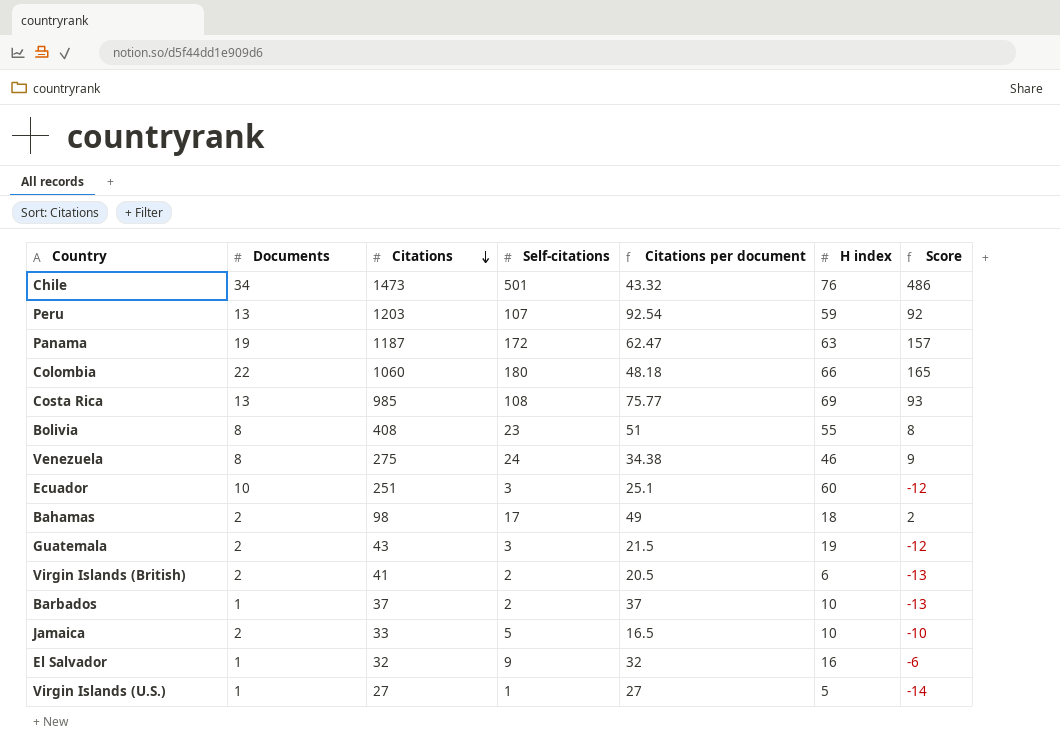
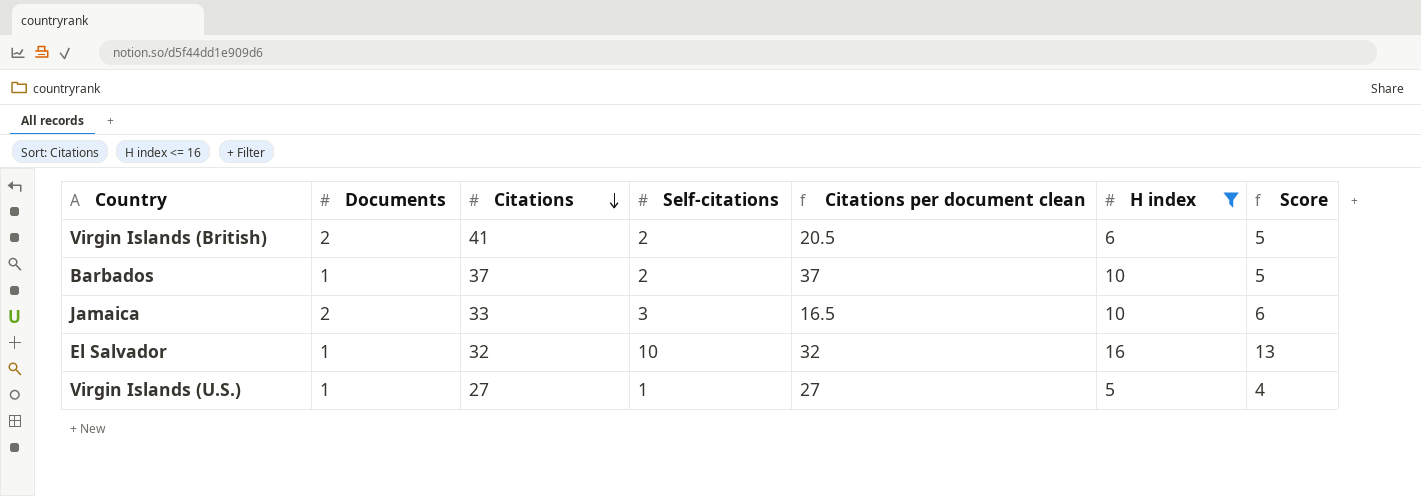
filter: none -> H index <= 16
column name: Citations per document -> Citations per document clean
column Score | formula: [Self-citations] - 15 -> [Self-citations] + 3
Jamaica | Self-citations: 5 -> 3
El Salvador | Self-citations: 9 -> 10

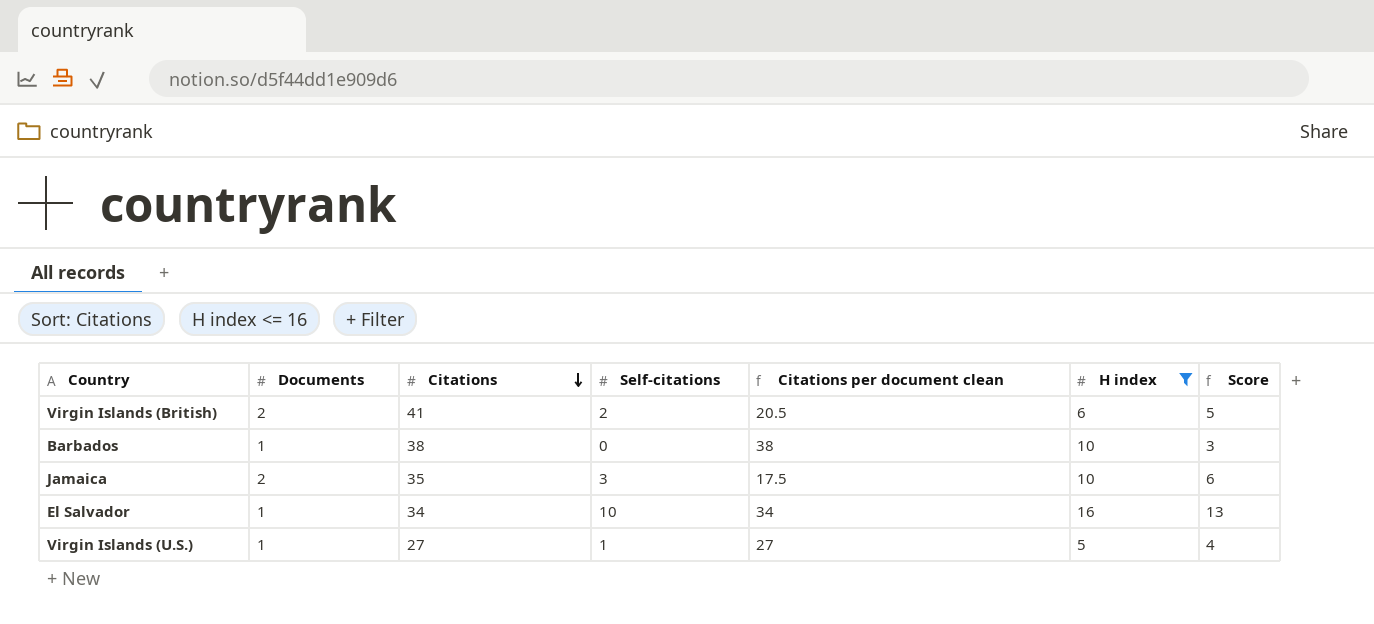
Barbados | Citations: 37 -> 38
Barbados | Self-citations: 2 -> 0
Barbados | Citations per document clean: 37 -> 38
Barbados | Score: 5 -> 3
Jamaica | Citations: 33 -> 35
Jamaica | Citations per document clean: 16.5 -> 17.5
El Salvador | Citations: 32 -> 34
El Salvador | Citations per document clean: 32 -> 34

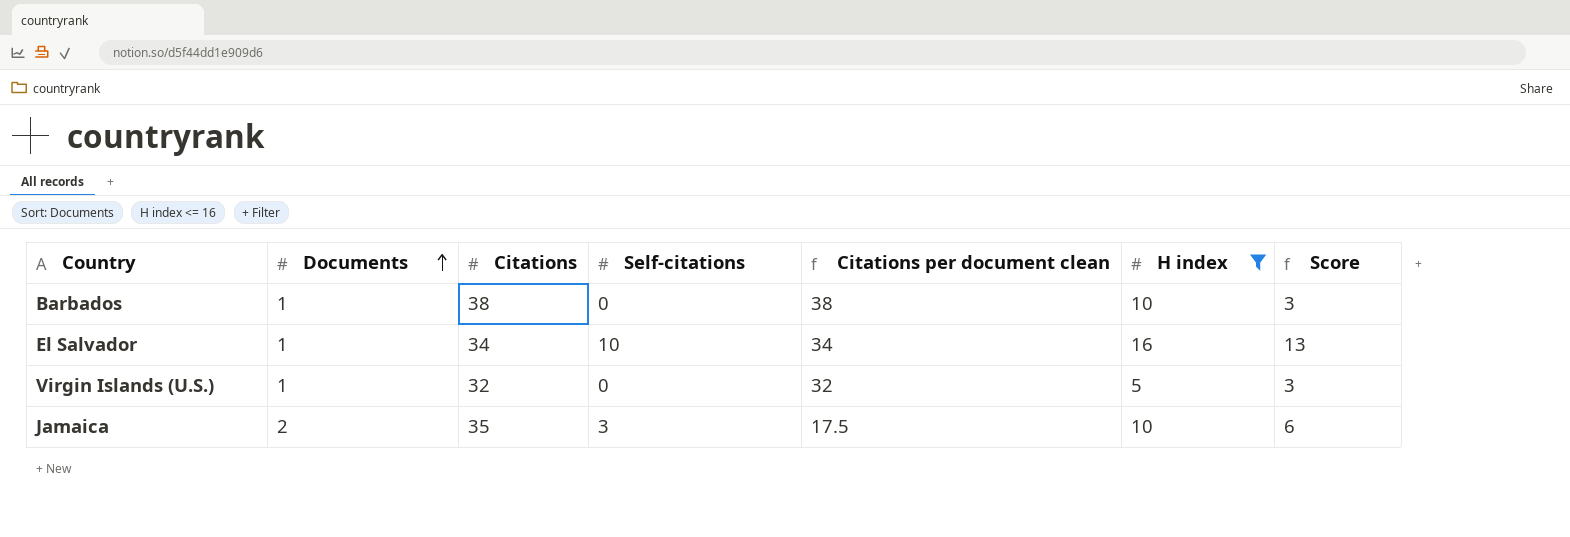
row order: Citations descending -> Documents ascending
row Virgin Islands (British): 2 | 41 | 2 | 20.5 | 6 | 5 -> none
Virgin Islands (U.S.) | Citations: 27 -> 32
Virgin Islands (U.S.) | Self-citations: 1 -> 0
Virgin Islands (U.S.) | Citations per document clean: 27 -> 32
Virgin Islands (U.S.) | Score: 4 -> 3

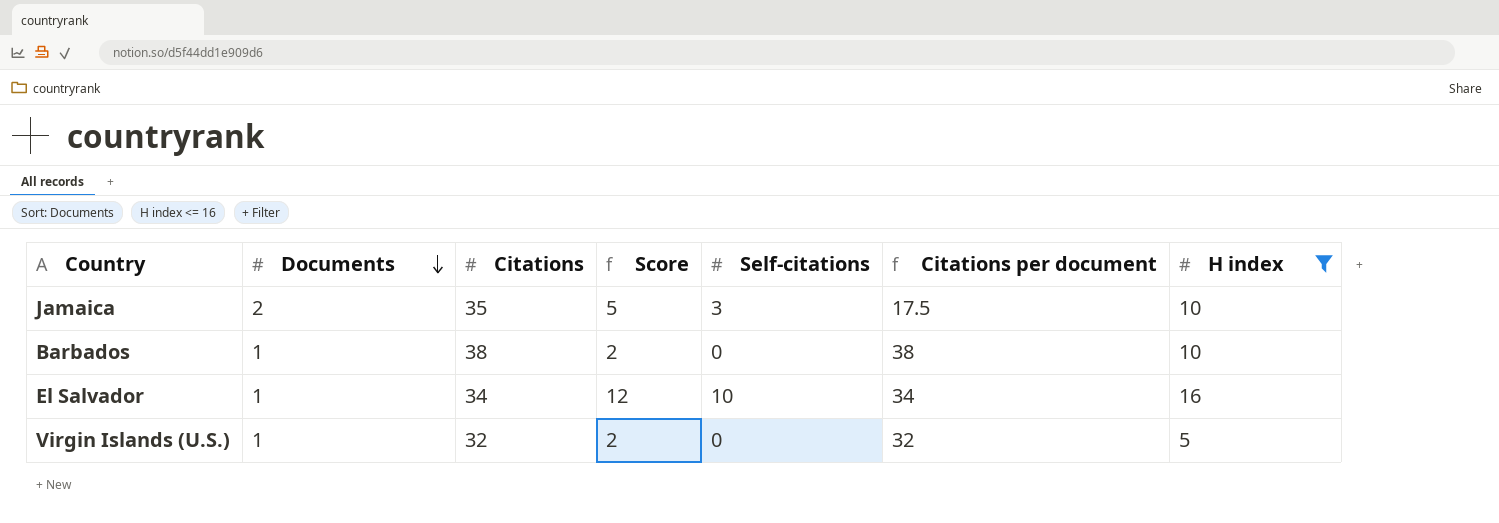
row order: Documents ascending -> Documents descending
column Score | formula: [Self-citations] + 3 -> [Self-citations] + 2
column Score | position: 7 -> 4
column name: Citations per document clean -> Citations per document

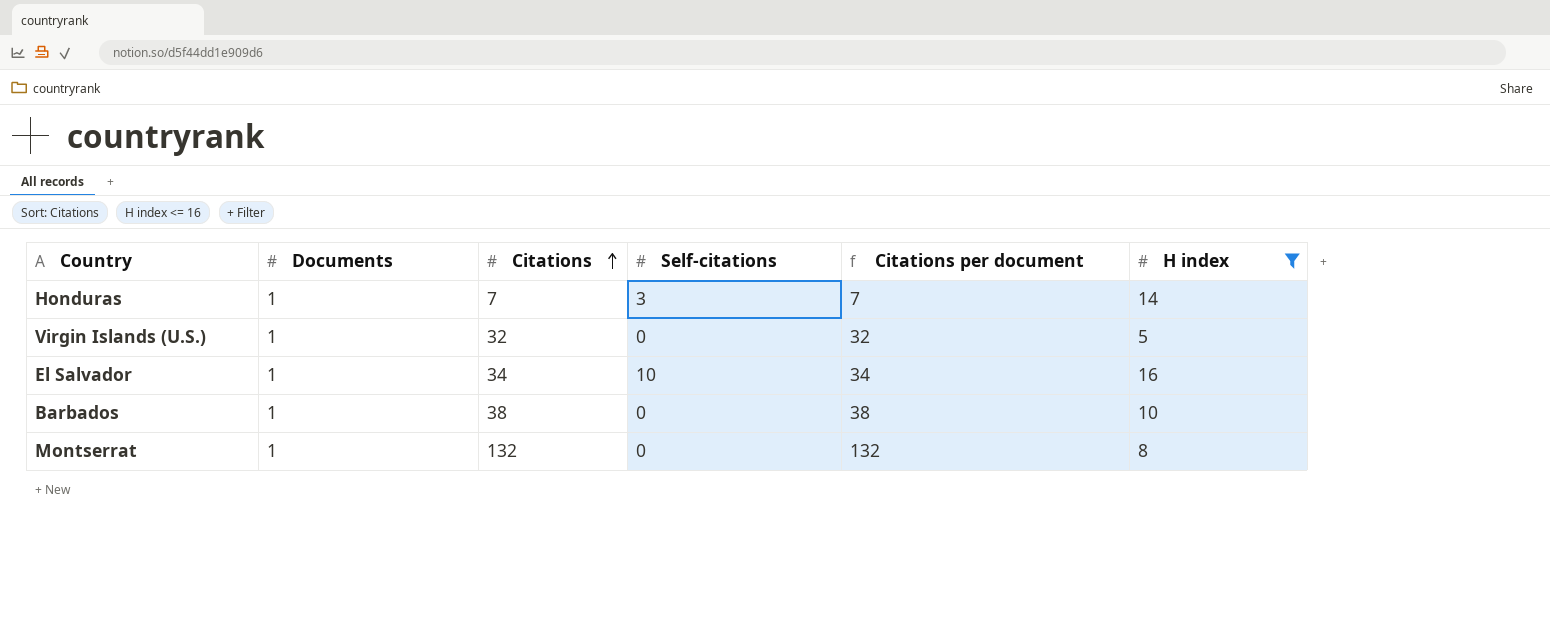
row order: Documents descending -> Citations ascending
column Score | formula: [Self-citations] + 2 -> none
row Jamaica: 2 | 35 | 5 | 3 | 17.5 | 10 -> none
row Honduras: none -> 1 | 7 | 3 | 7 | 14
row Montserrat: none -> 1 | 132 | 0 | 132 | 8

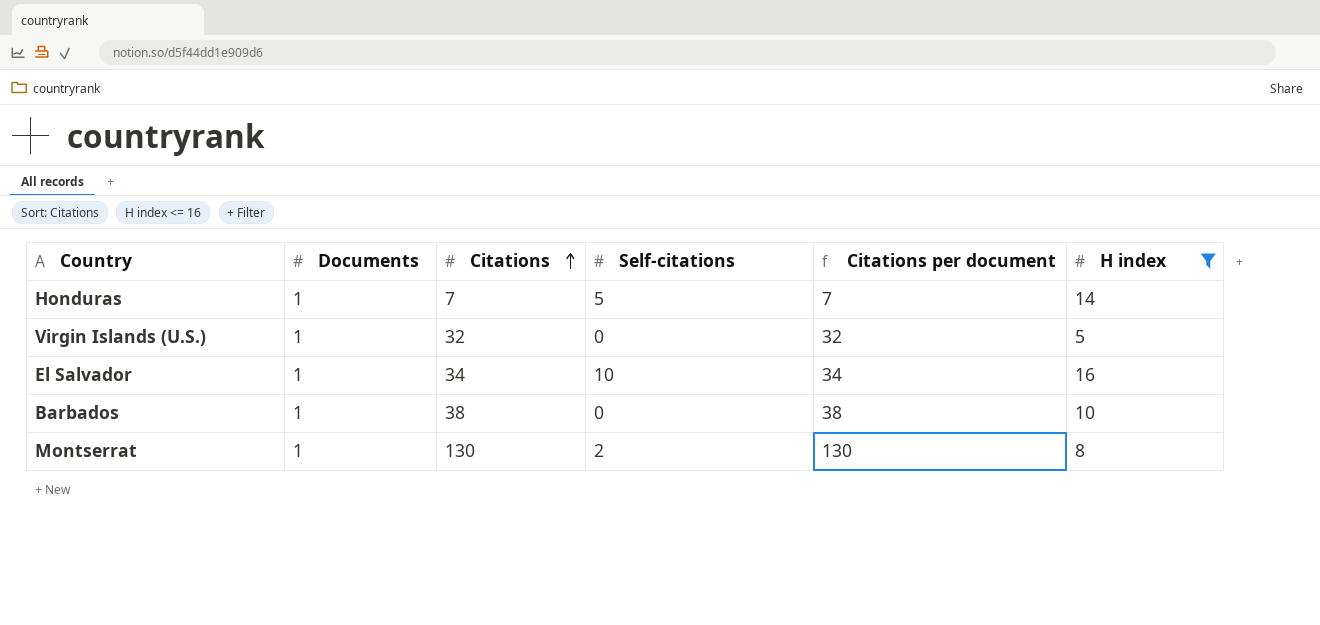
Honduras | Self-citations: 3 -> 5
Montserrat | Citations: 132 -> 130
Montserrat | Self-citations: 0 -> 2
Montserrat | Citations per document: 132 -> 130

